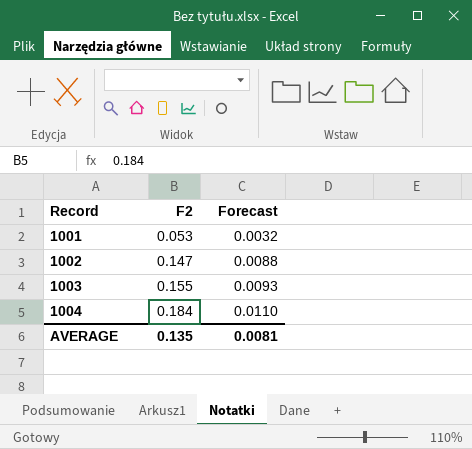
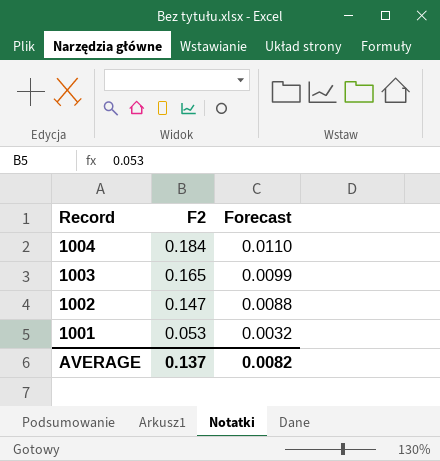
row order: Record ascending -> Record descending
1003 | F2: 0.155 -> 0.165
1003 | Forecast: 0.0093 -> 0.0099
AVERAGE | F2: 0.135 -> 0.137
AVERAGE | Forecast: 0.0081 -> 0.0082

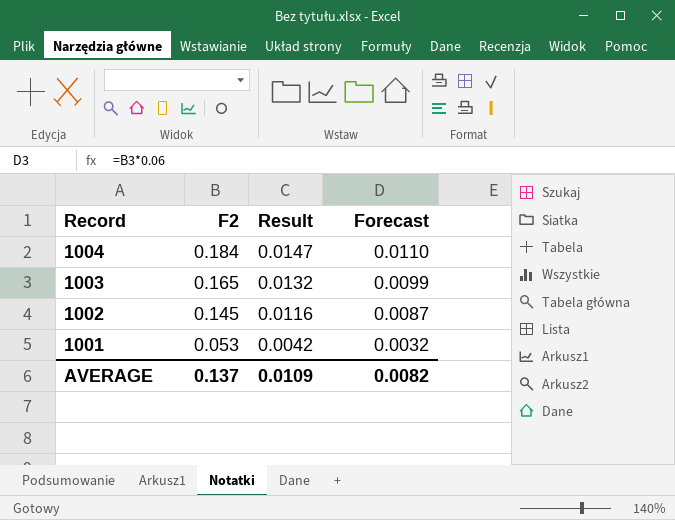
column Result | formula: none -> [F2] * 0.08
1002 | F2: 0.147 -> 0.145
1002 | Forecast: 0.0088 -> 0.0087

